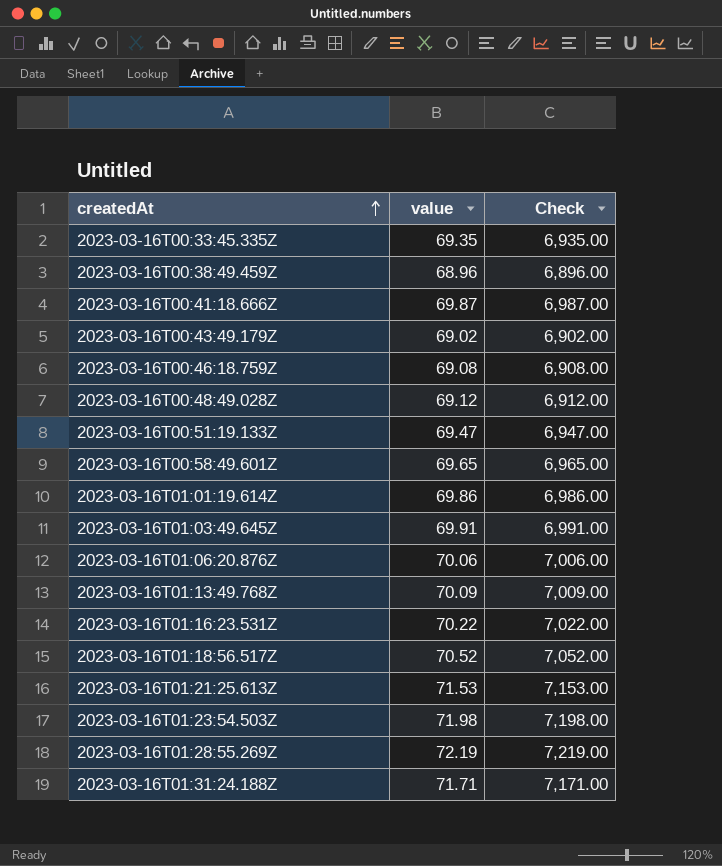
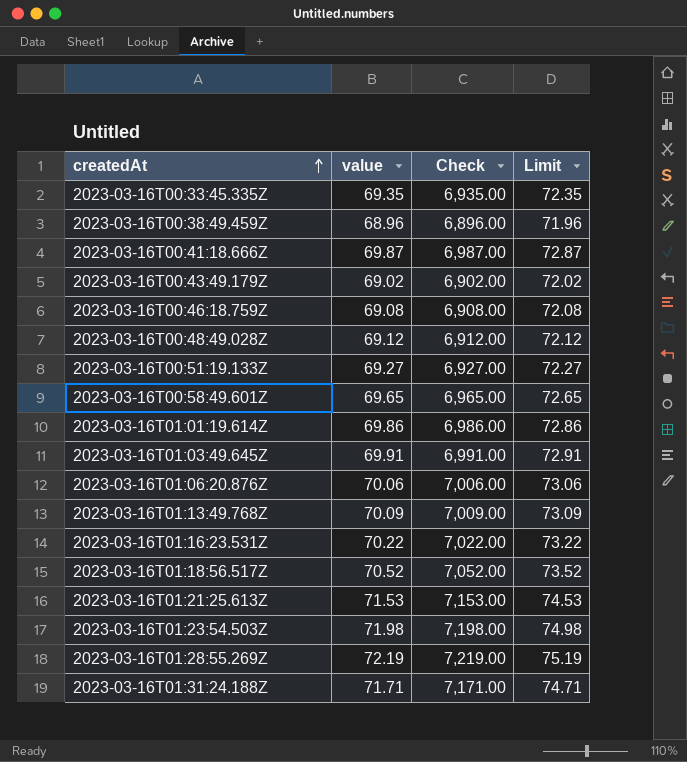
column Limit | formula: none -> [value] + 3
2023-03-16T00:51:19.133Z | value: 69.47 -> 69.27
2023-03-16T00:51:19.133Z | Check: 6,947.00 -> 6,927.00

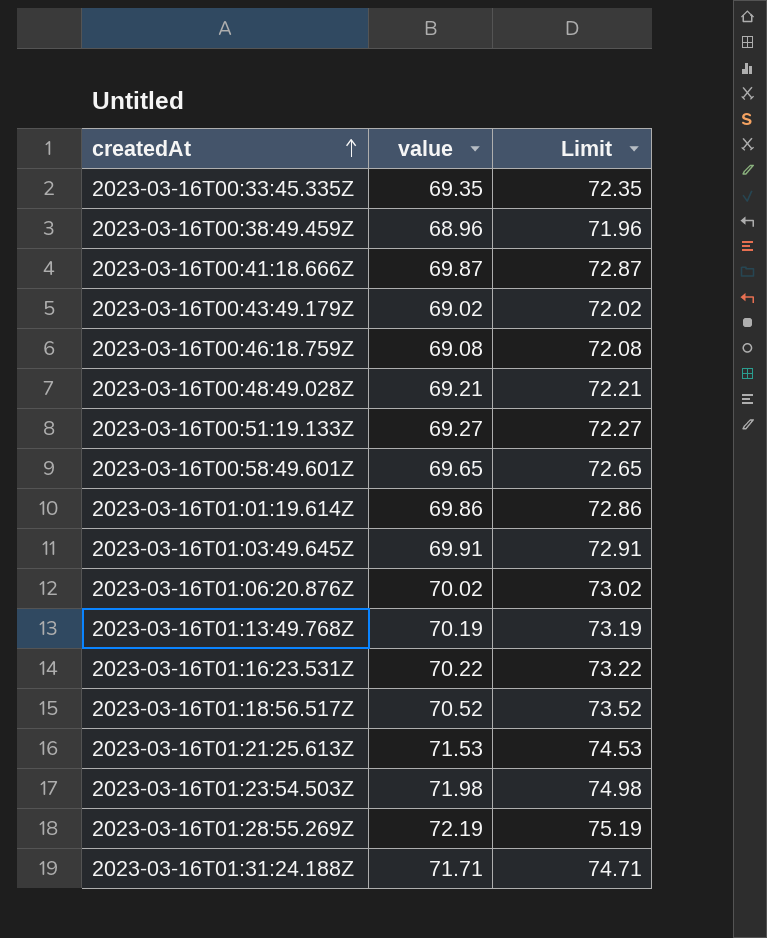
column Check | formula: [value] * 100 -> none
2023-03-16T00:48:49.028Z | value: 69.12 -> 69.21
2023-03-16T00:48:49.028Z | Limit: 72.12 -> 72.21
2023-03-16T01:06:20.876Z | value: 70.06 -> 70.02
2023-03-16T01:06:20.876Z | Limit: 73.06 -> 73.02
2023-03-16T01:13:49.768Z | value: 70.09 -> 70.19
2023-03-16T01:13:49.768Z | Limit: 73.09 -> 73.19

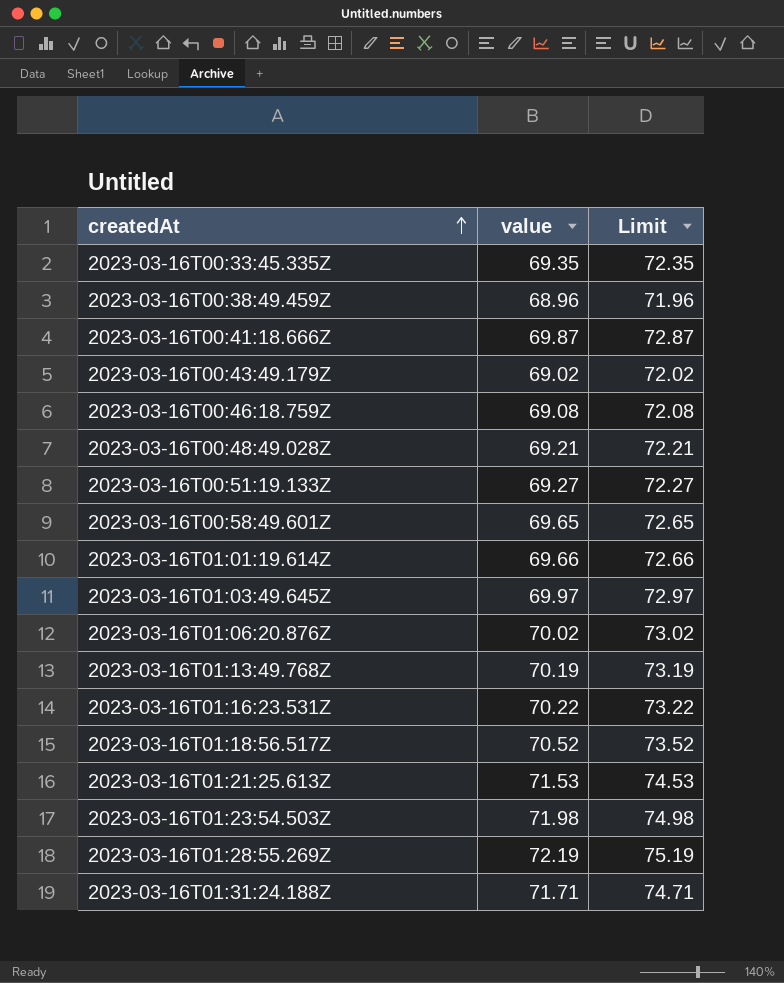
2023-03-16T01:01:19.614Z | value: 69.86 -> 69.66
2023-03-16T01:01:19.614Z | Limit: 72.86 -> 72.66
2023-03-16T01:03:49.645Z | value: 69.91 -> 69.97
2023-03-16T01:03:49.645Z | Limit: 72.91 -> 72.97

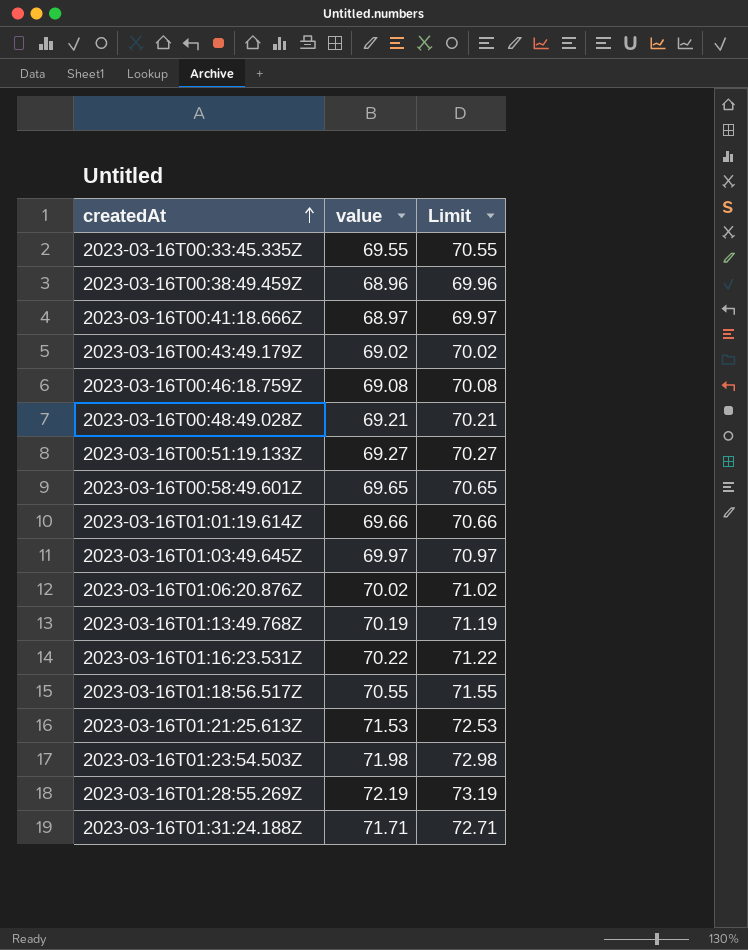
column Limit | formula: [value] + 3 -> [value] + 1
2023-03-16T00:33:45.335Z | value: 69.35 -> 69.55
2023-03-16T00:41:18.666Z | value: 69.87 -> 68.97
2023-03-16T01:18:56.517Z | value: 70.52 -> 70.55

